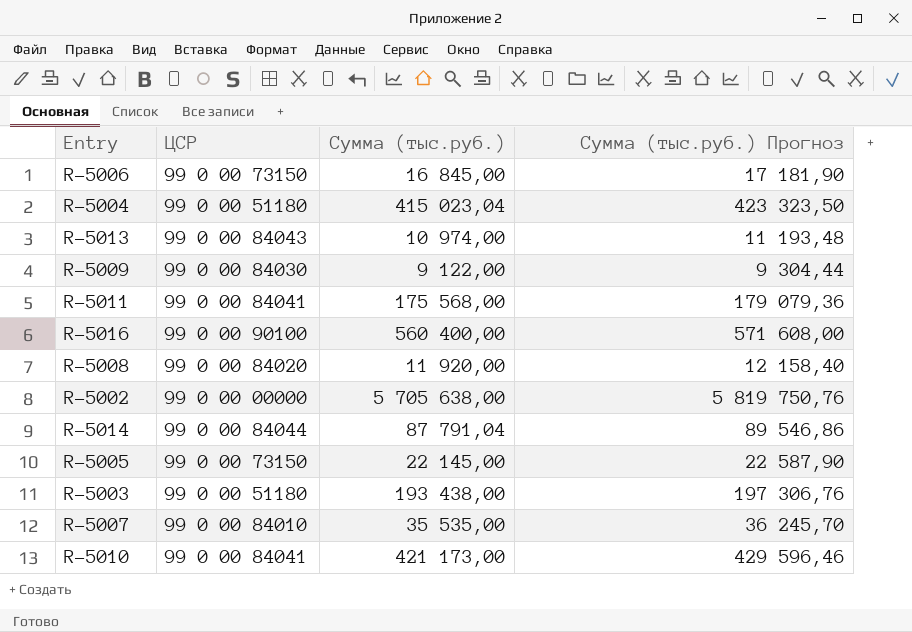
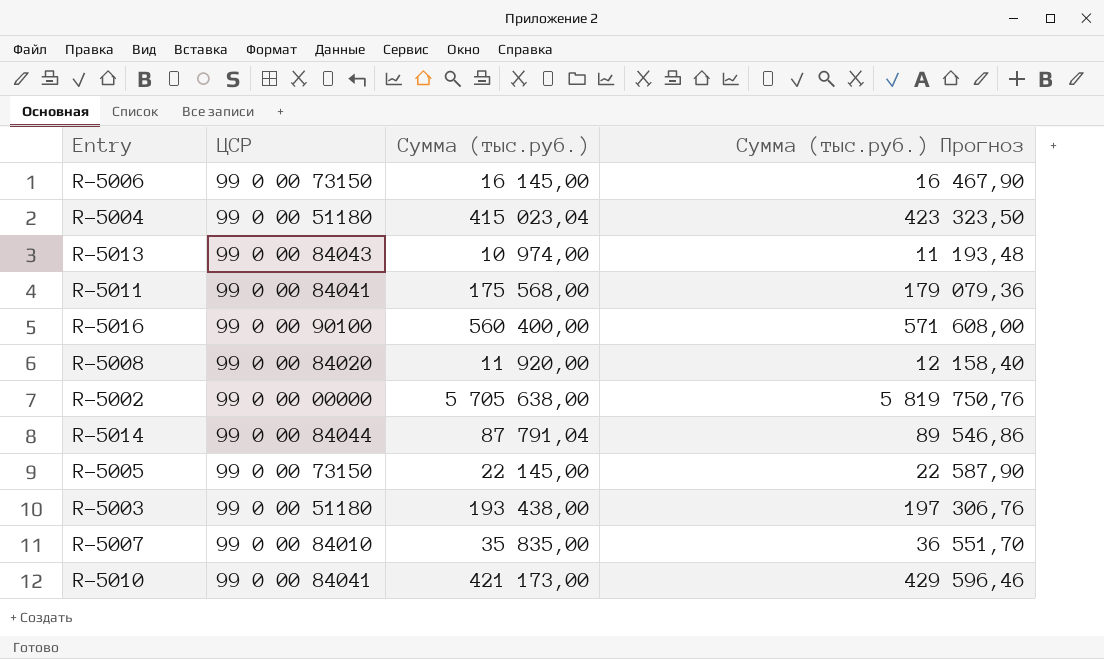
row R-5009: 99 0 00 84030 | 9 122,00 | 9 304,44 -> none
R-5006 | Сумма (тыс.руб.): 16 845,00 -> 16 145,00
R-5006 | Сумма (тыс.руб.) Прогноз: 17 181,90 -> 16 467,90
R-5007 | Сумма (тыс.руб.): 35 535,00 -> 35 835,00
R-5007 | Сумма (тыс.руб.) Прогноз: 36 245,70 -> 36 551,70

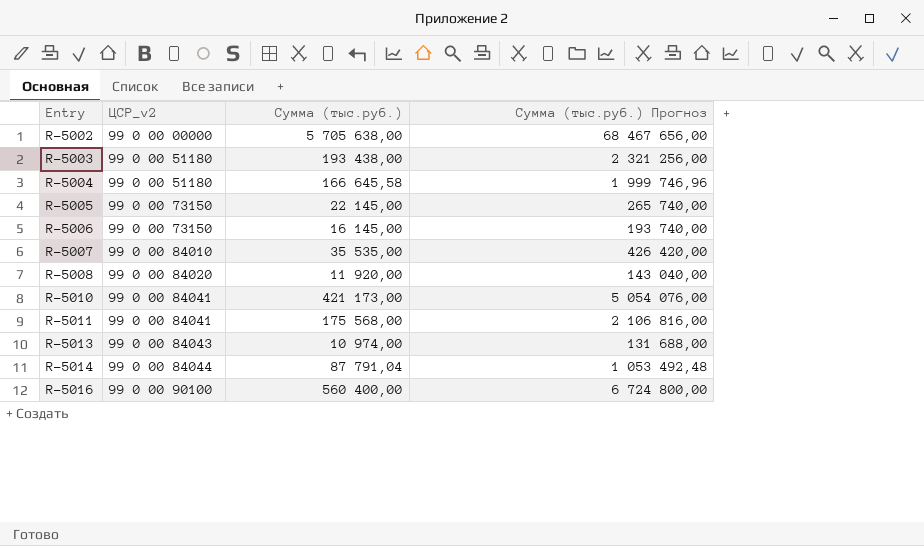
row order: none -> Entry ascending
column name: ЦСР -> ЦСР_v2
column Сумма (тыс.руб.) Прогноз | formula: [Сумма (тыс.руб.)] * 1,02 -> [Сумма (тыс.руб.)] * 12
R-5004 | Сумма (тыс.руб.): 415 023,04 -> 166 645,58
R-5007 | Сумма (тыс.руб.): 35 835,00 -> 35 535,00

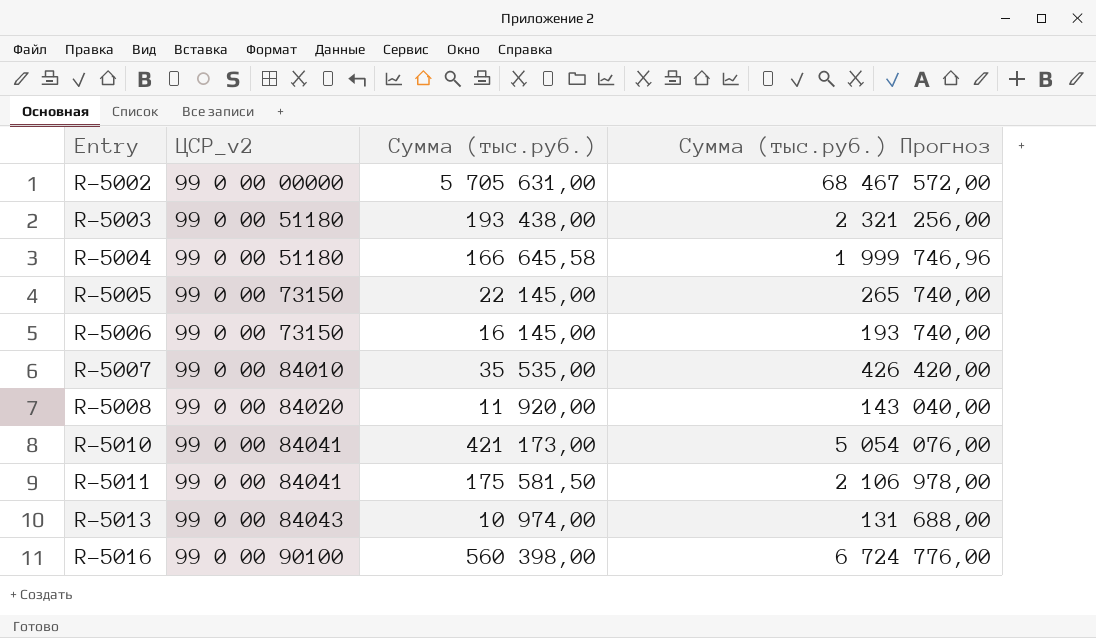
row R-5014: 99 0 00 84044 | 87 791,04 | 1 053 492,48 -> none
R-5002 | Сумма (тыс.руб.): 5 705 638,00 -> 5 705 631,00
R-5002 | Сумма (тыс.руб.) Прогноз: 68 467 656,00 -> 68 467 572,00
R-5011 | Сумма (тыс.руб.): 175 568,00 -> 175 581,50
R-5011 | Сумма (тыс.руб.) Прогноз: 2 106 816,00 -> 2 106 978,00
R-5016 | Сумма (тыс.руб.): 560 400,00 -> 560 398,00
R-5016 | Сумма (тыс.руб.) Прогноз: 6 724 800,00 -> 6 724 776,00

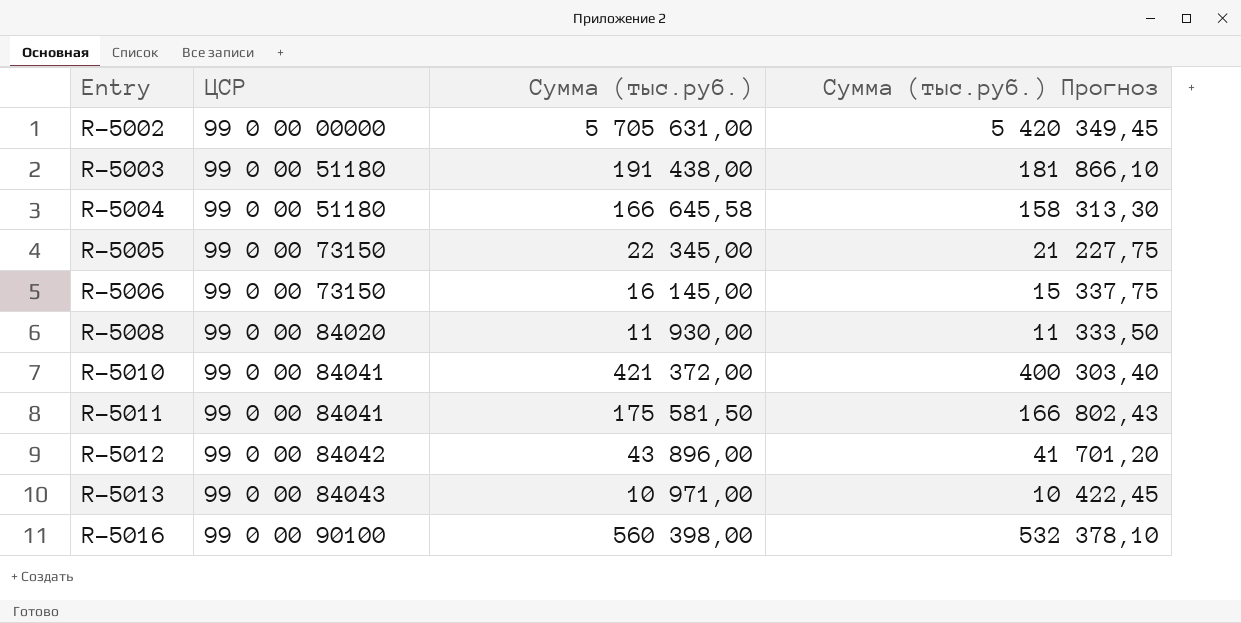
column name: ЦСР_v2 -> ЦСР
column Сумма (тыс.руб.) Прогноз | formula: [Сумма (тыс.руб.)] * 12 -> [Сумма (тыс.руб.)] * 0,95
row R-5007: 99 0 00 84010 | 35 535,00 | 426 420,00 -> none
R-5003 | Сумма (тыс.руб.): 193 438,00 -> 191 438,00
R-5005 | Сумма (тыс.руб.): 22 145,00 -> 22 345,00
R-5008 | Сумма (тыс.руб.): 11 920,00 -> 11 930,00
R-5010 | Сумма (тыс.руб.): 421 173,00 -> 421 372,00
row R-5012: none -> 99 0 00 84042 | 43 896,00 | 41 701,20
R-5013 | Сумма (тыс.руб.): 10 974,00 -> 10 971,00

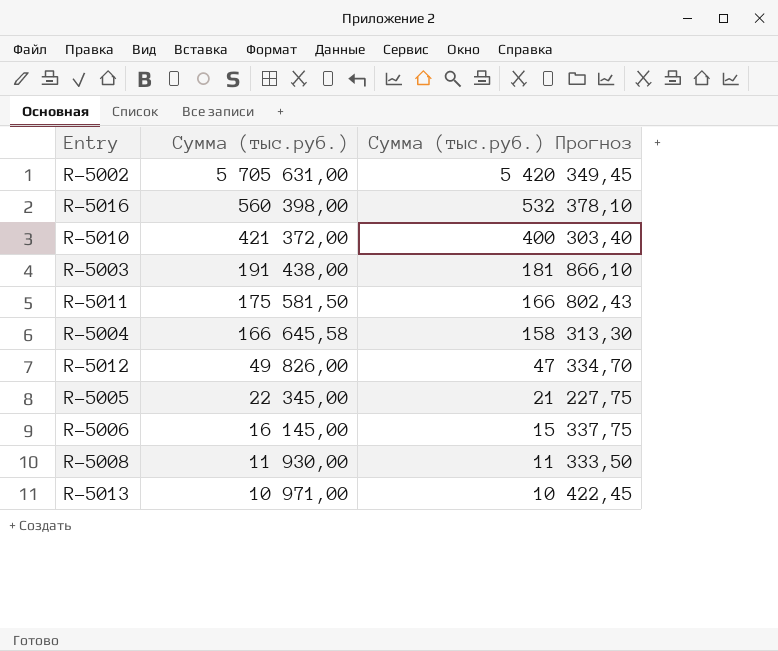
row order: Entry ascending -> Сумма (тыс.руб.) descending
column ЦСР | position: 2 -> none
R-5012 | Сумма (тыс.руб.): 43 896,00 -> 49 826,00
R-5012 | Сумма (тыс.руб.) Прогноз: 41 701,20 -> 47 334,70

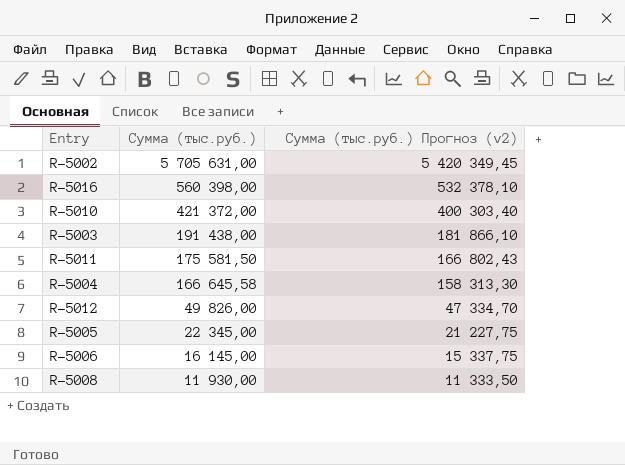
column name: Сумма (тыс.руб.) Прогноз -> Сумма (тыс.руб.) Прогноз (v2)
row R-5013: 10 971,00 | 10 422,45 -> none

